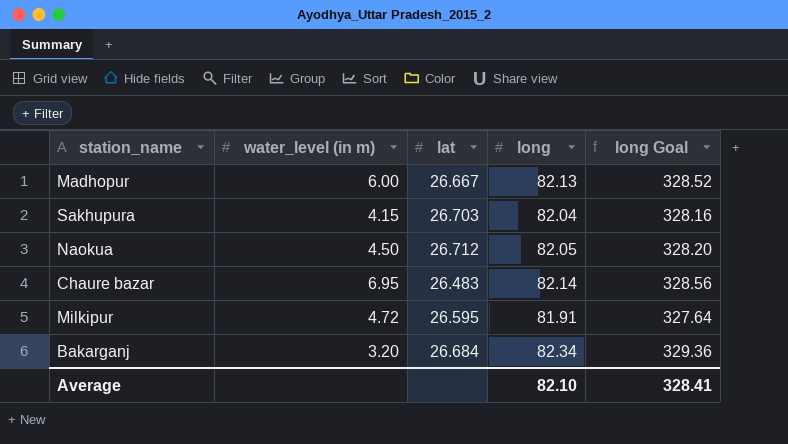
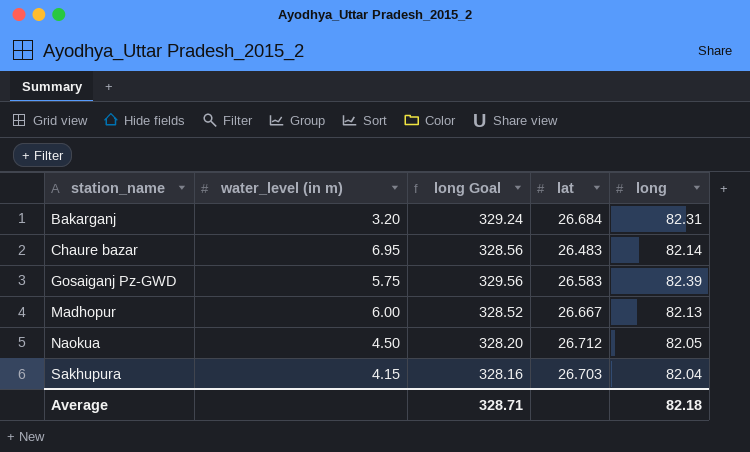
row order: none -> station_name ascending
column long Goal | position: 5 -> 3
row Milkipur: 4.72 | 26.595 | 81.91 | 327.64 -> none
Bakarganj | long Goal: 329.36 -> 329.24
Bakarganj | long: 82.34 -> 82.31
row Gosaiganj Pz-GWD: none -> 5.75 | 329.56 | 26.583 | 82.39
Average | long Goal: 328.41 -> 328.71
Average | long: 82.10 -> 82.18

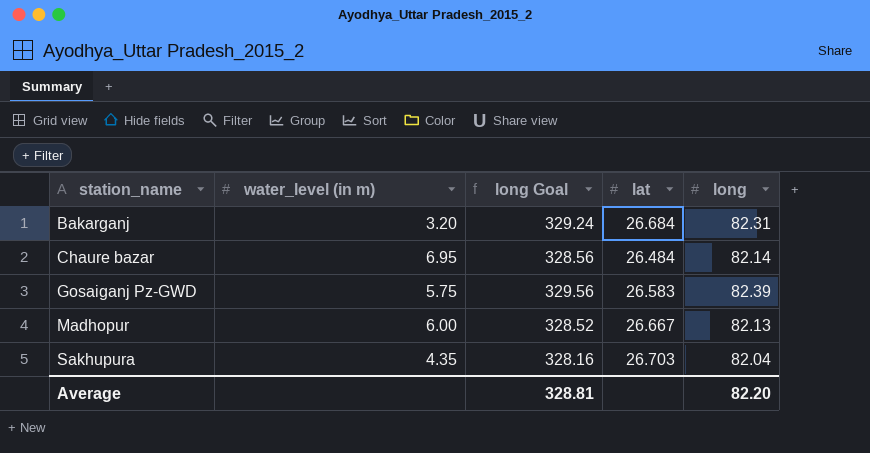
row Naokua: 4.50 | 328.20 | 26.712 | 82.05 -> none
Chaure bazar | lat: 26.483 -> 26.484
Sakhupura | water_level (in m): 4.15 -> 4.35
Average | long Goal: 328.71 -> 328.81
Average | long: 82.18 -> 82.20

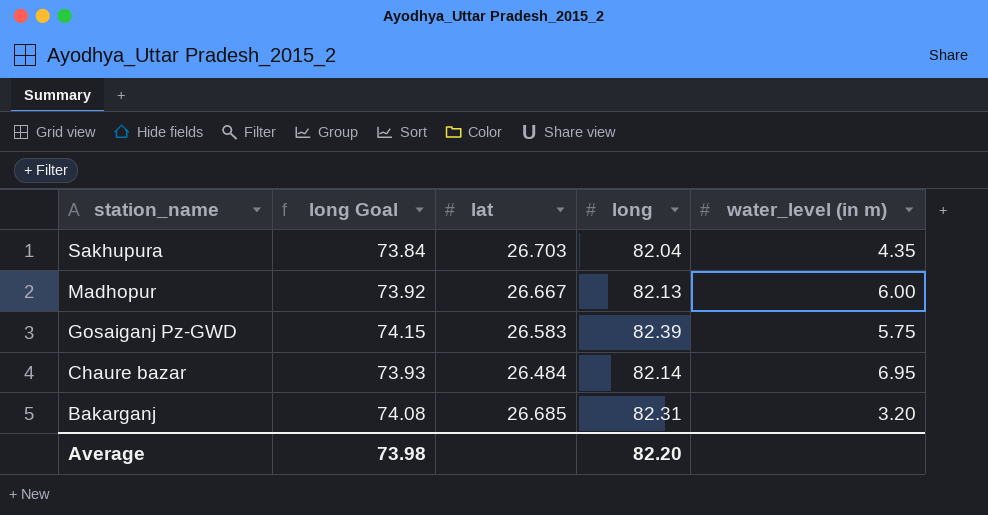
row order: station_name ascending -> station_name descending
column long Goal | formula: [long] * 4 -> [long] * 0.9
column water_level (in m) | position: 2 -> 5
Bakarganj | lat: 26.684 -> 26.685
Average | long Goal: 328.81 -> 73.98

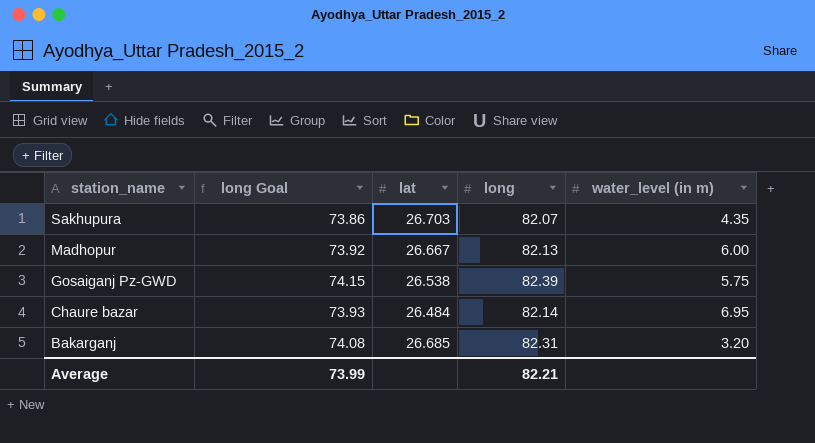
Sakhupura | long Goal: 73.84 -> 73.86
Sakhupura | long: 82.04 -> 82.07
Gosaiganj Pz-GWD | lat: 26.583 -> 26.538
Average | long Goal: 73.98 -> 73.99
Average | long: 82.20 -> 82.21

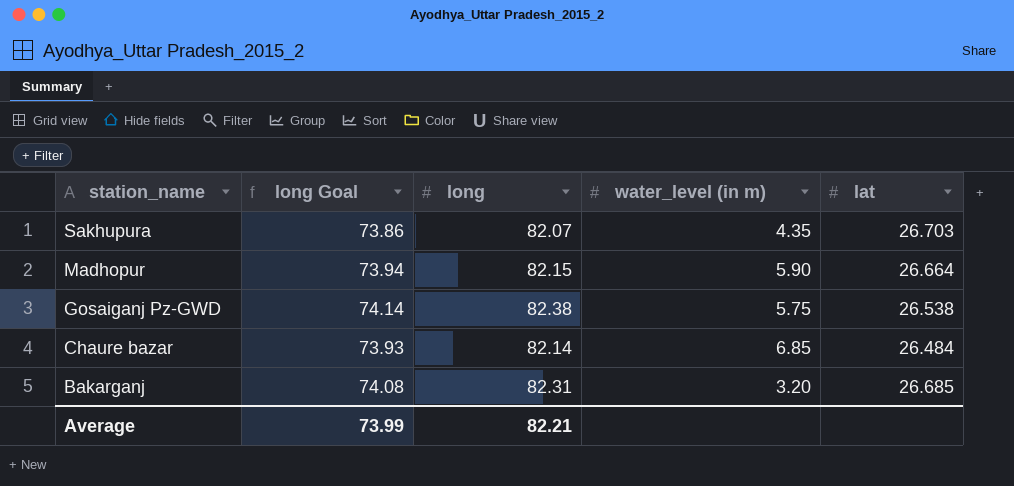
column lat | position: 3 -> 5
Madhopur | long Goal: 73.92 -> 73.94
Madhopur | long: 82.13 -> 82.15
Madhopur | water_level (in m): 6.00 -> 5.90
Madhopur | lat: 26.667 -> 26.664
Gosaiganj Pz-GWD | long Goal: 74.15 -> 74.14
Gosaiganj Pz-GWD | long: 82.39 -> 82.38
Chaure bazar | water_level (in m): 6.95 -> 6.85

